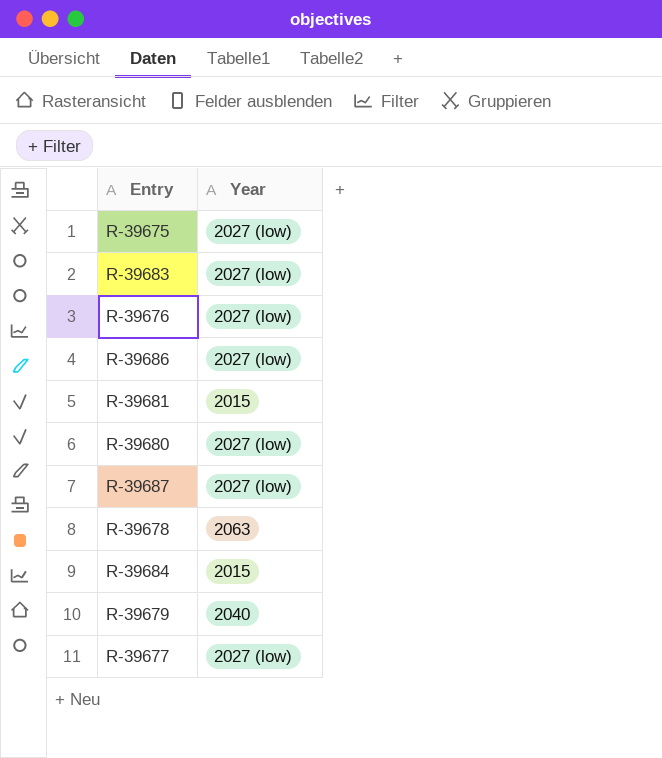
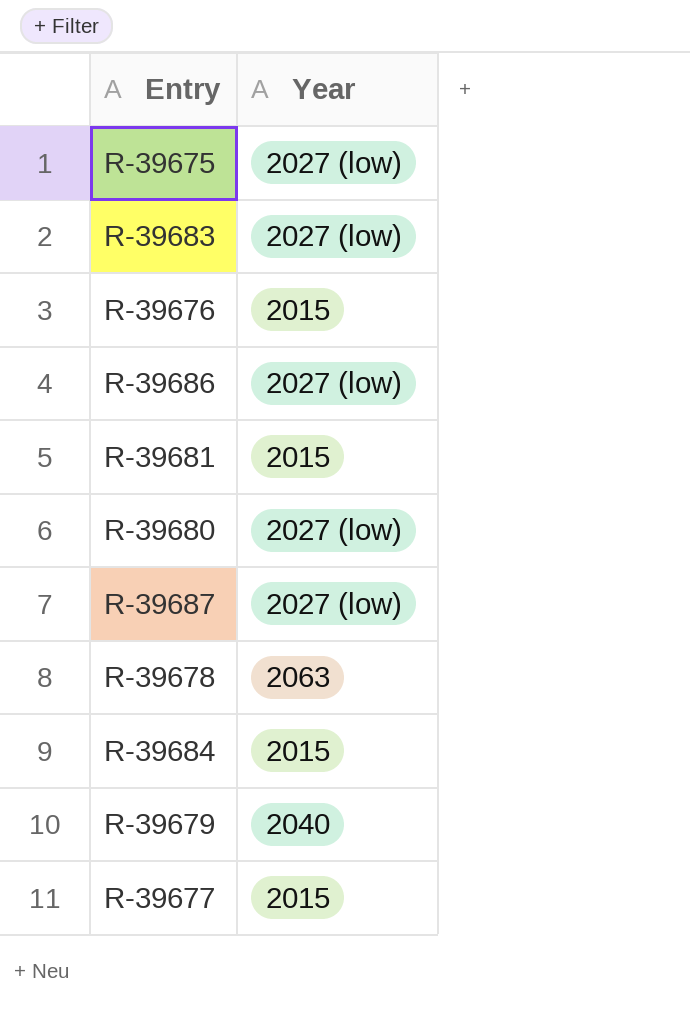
R-39676 | Year: 2027 (low) -> 2015
R-39677 | Year: 2027 (low) -> 2015

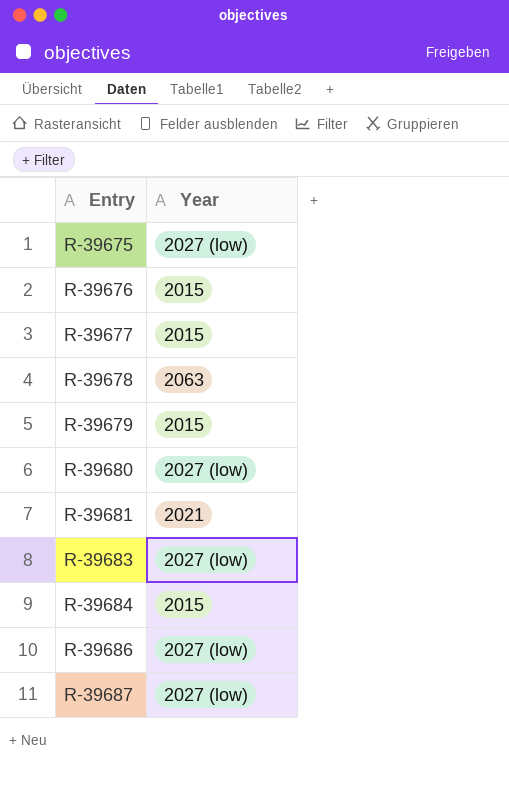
row order: none -> Entry ascending
R-39679 | Year: 2040 -> 2015
R-39681 | Year: 2015 -> 2021

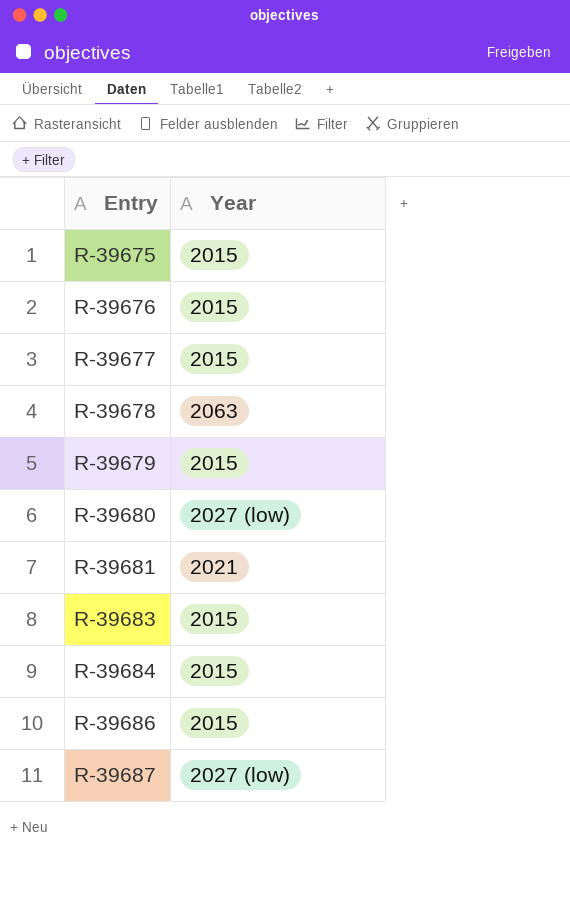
R-39675 | Year: 2027 (low) -> 2015
R-39683 | Year: 2027 (low) -> 2015
R-39686 | Year: 2027 (low) -> 2015

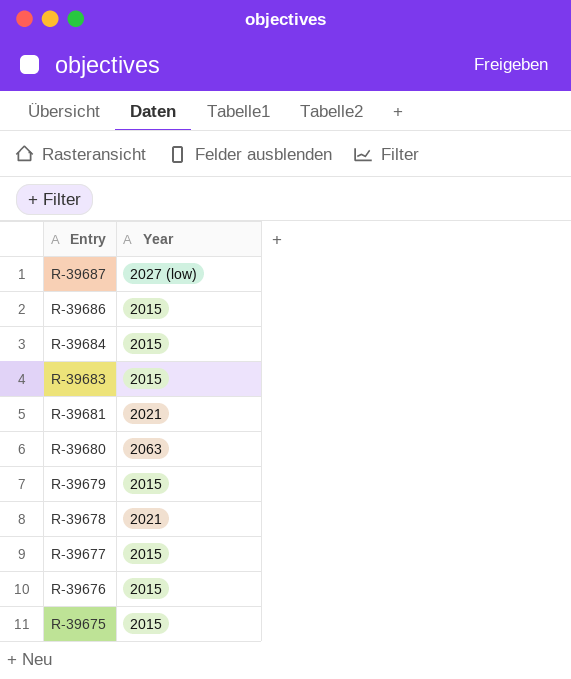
row order: Entry ascending -> Entry descending
R-39680 | Year: 2027 (low) -> 2063
R-39678 | Year: 2063 -> 2021

